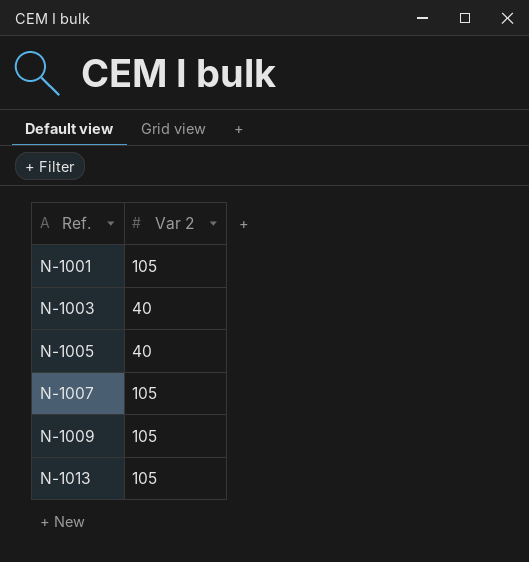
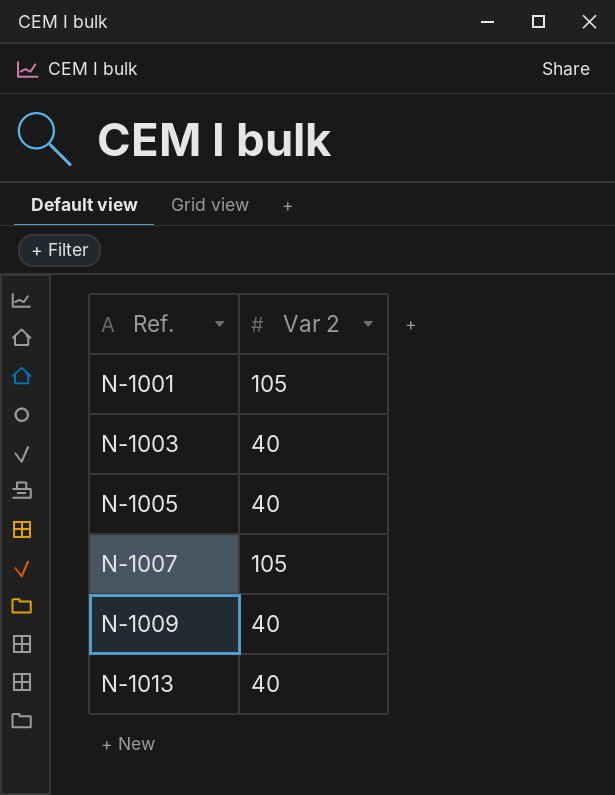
N-1009 | Var 2: 105 -> 40
N-1013 | Var 2: 105 -> 40

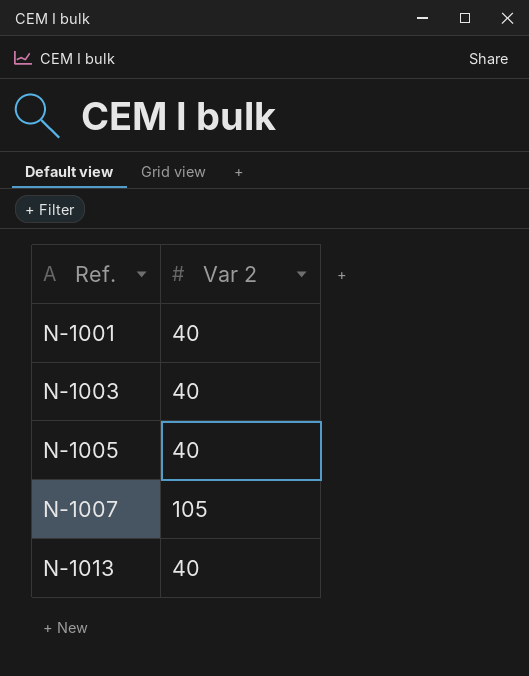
row N-1009: 40 -> none
N-1001 | Var 2: 105 -> 40

